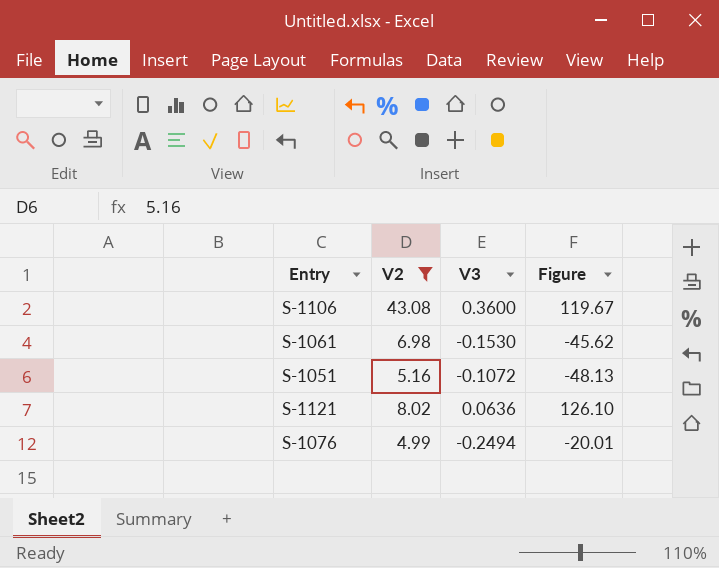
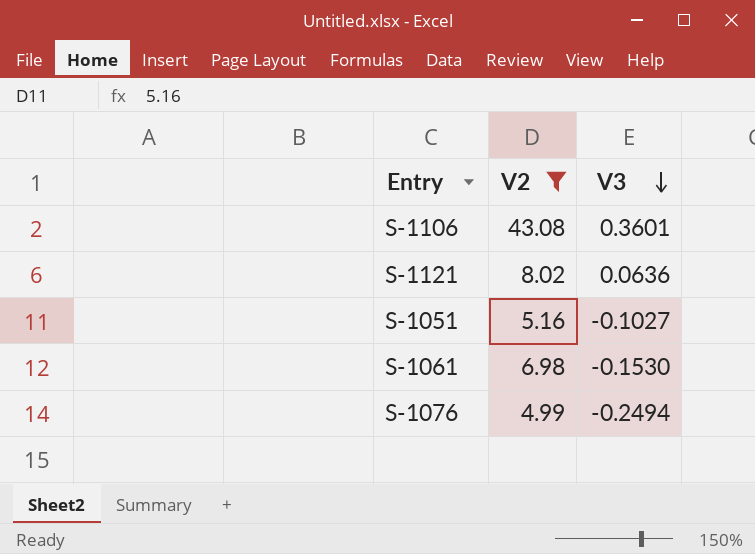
row order: none -> V3 descending
column Figure | formula: [V2] / [V3] -> none
S-1106 | V3: 0.3600 -> 0.3601
S-1051 | V3: -0.1072 -> -0.1027

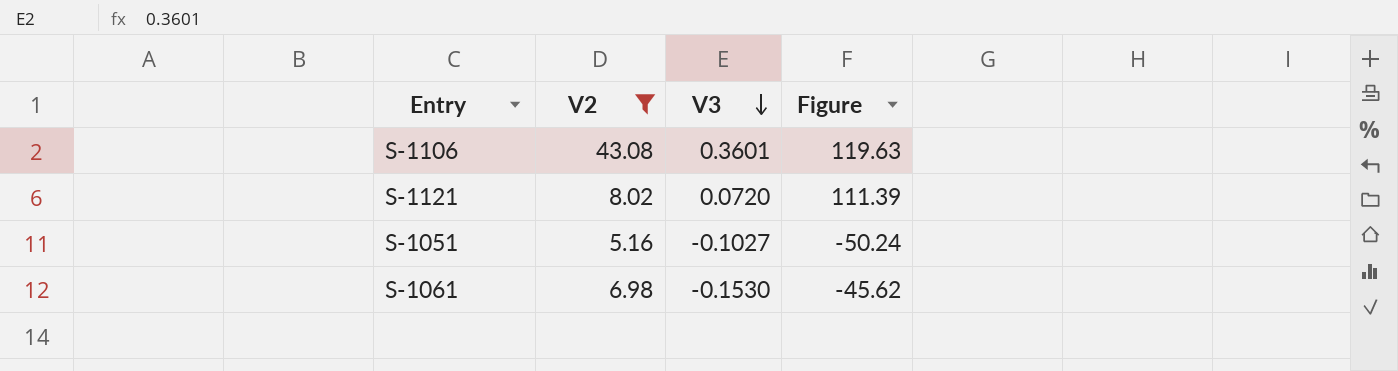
column Figure | formula: none -> [V2] / [V3]
row S-1076: 4.99 | -0.2494 -> none
S-1121 | V3: 0.0636 -> 0.0720

